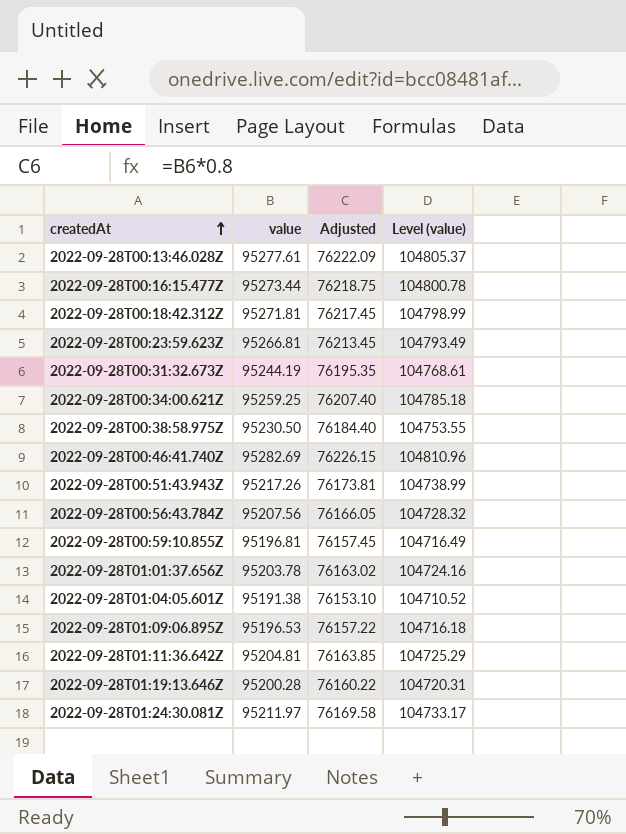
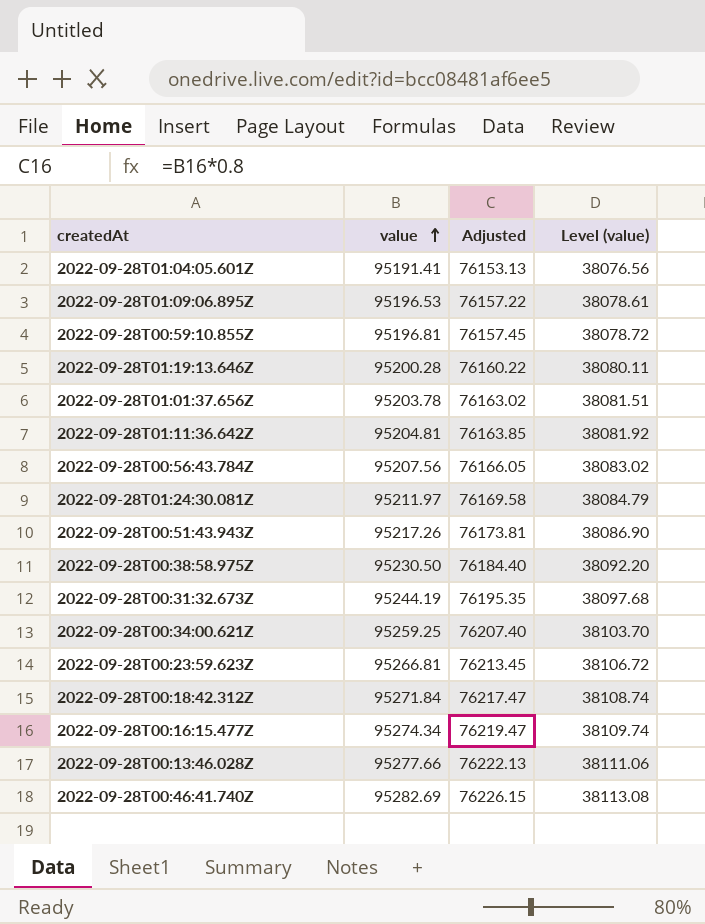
row order: createdAt ascending -> value ascending
column Level (value) | formula: [value] * 1.1 -> [value] * 0.4
2022-09-28T01:04:05.601Z | value: 95191.38 -> 95191.41
2022-09-28T01:04:05.601Z | Adjusted: 76153.10 -> 76153.13
2022-09-28T00:18:42.312Z | value: 95271.81 -> 95271.84
2022-09-28T00:18:42.312Z | Adjusted: 76217.45 -> 76217.47
2022-09-28T00:16:15.477Z | value: 95273.44 -> 95274.34
2022-09-28T00:16:15.477Z | Adjusted: 76218.75 -> 76219.47
2022-09-28T00:13:46.028Z | value: 95277.61 -> 95277.66
2022-09-28T00:13:46.028Z | Adjusted: 76222.09 -> 76222.13

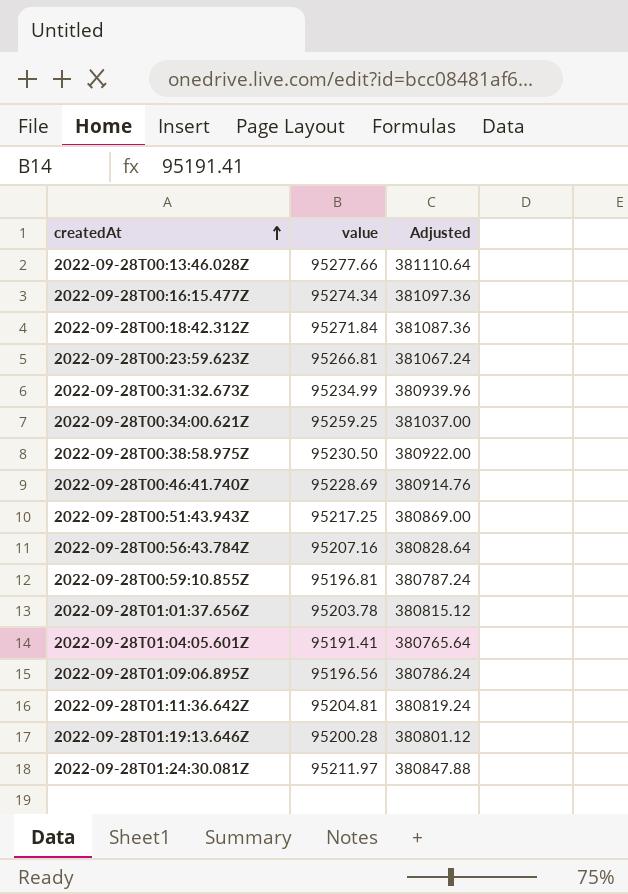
row order: value ascending -> createdAt ascending
column Level (value) | formula: [value] * 0.4 -> none
column Adjusted | formula: [value] * 0.8 -> [value] * 4
2022-09-28T00:31:32.673Z | value: 95244.19 -> 95234.99
2022-09-28T00:46:41.740Z | value: 95282.69 -> 95228.69
2022-09-28T00:51:43.943Z | value: 95217.26 -> 95217.25
2022-09-28T00:56:43.784Z | value: 95207.56 -> 95207.16
2022-09-28T01:09:06.895Z | value: 95196.53 -> 95196.56

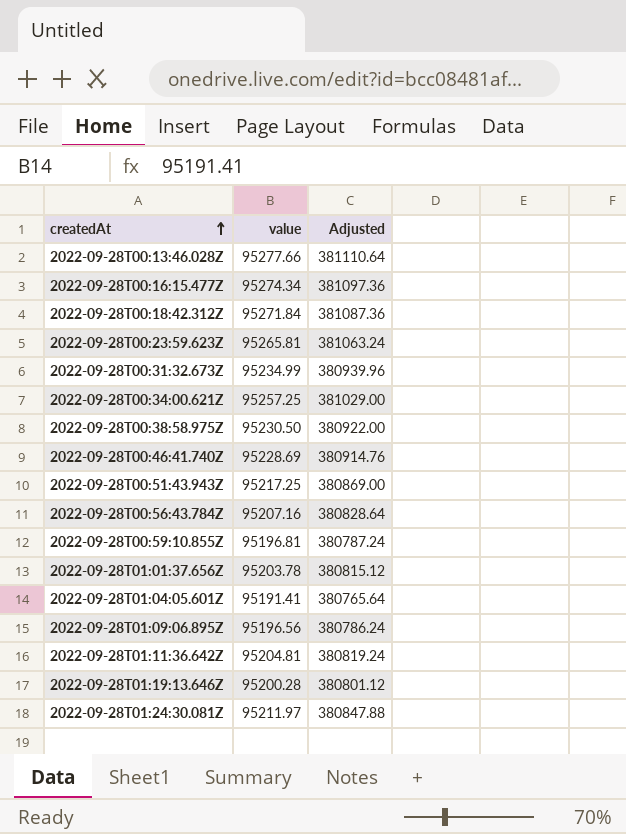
2022-09-28T00:23:59.623Z | value: 95266.81 -> 95265.81
2022-09-28T00:23:59.623Z | Adjusted: 381067.24 -> 381063.24
2022-09-28T00:34:00.621Z | value: 95259.25 -> 95257.25
2022-09-28T00:34:00.621Z | Adjusted: 381037.00 -> 381029.00

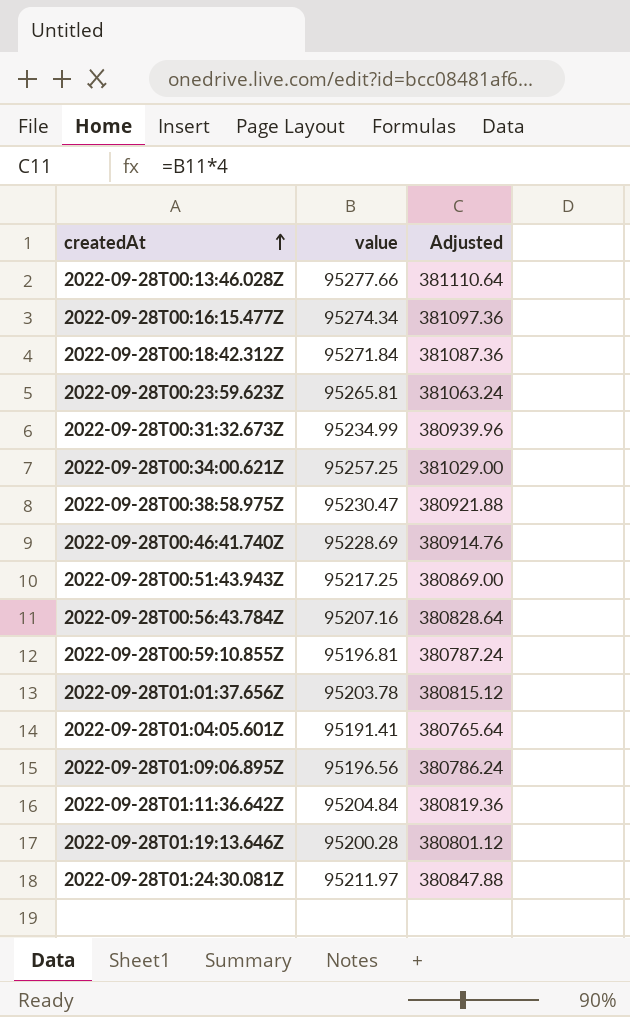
2022-09-28T00:38:58.975Z | value: 95230.50 -> 95230.47
2022-09-28T00:38:58.975Z | Adjusted: 380922.00 -> 380921.88
2022-09-28T01:11:36.642Z | value: 95204.81 -> 95204.84
2022-09-28T01:11:36.642Z | Adjusted: 380819.24 -> 380819.36

